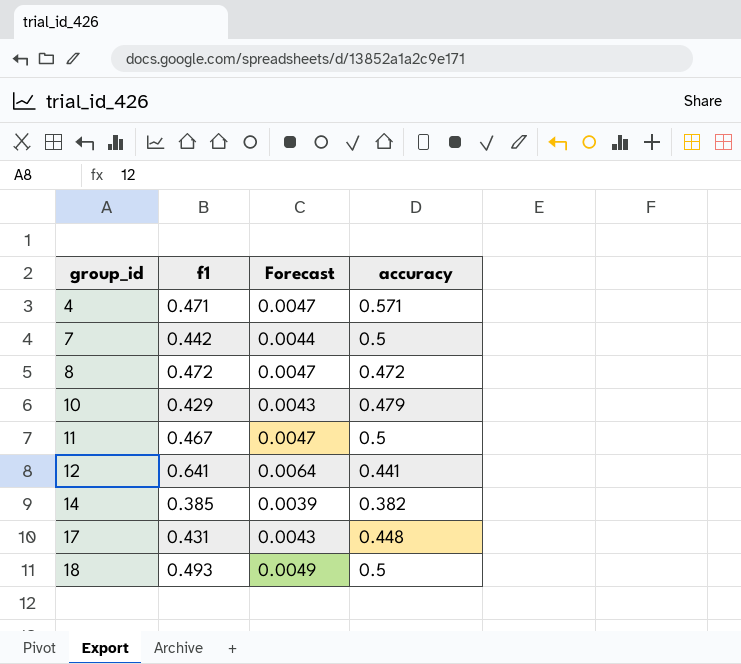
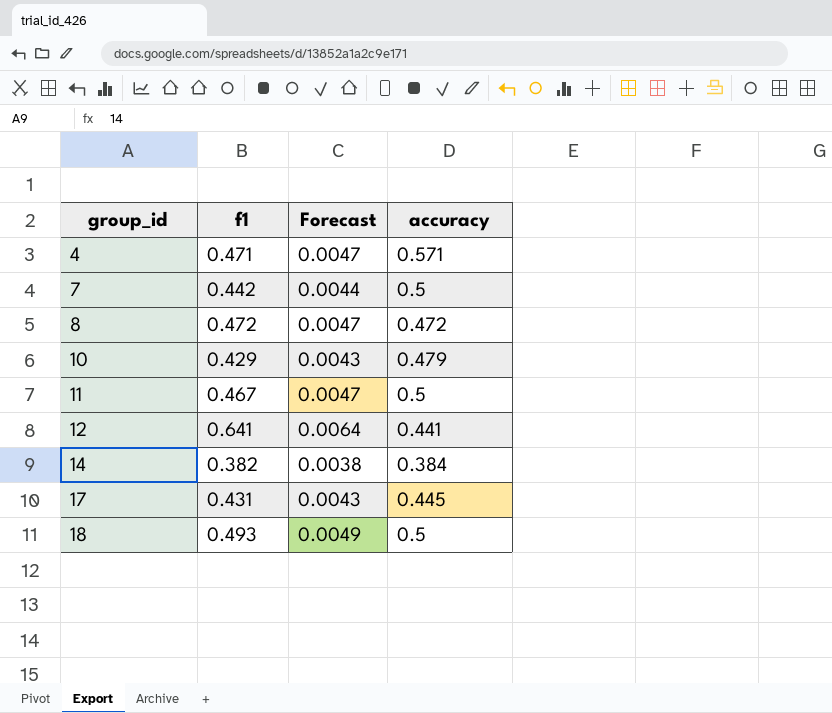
14 | f1: 0.385 -> 0.382
14 | Forecast: 0.0039 -> 0.0038
14 | accuracy: 0.382 -> 0.384
17 | accuracy: 0.448 -> 0.445

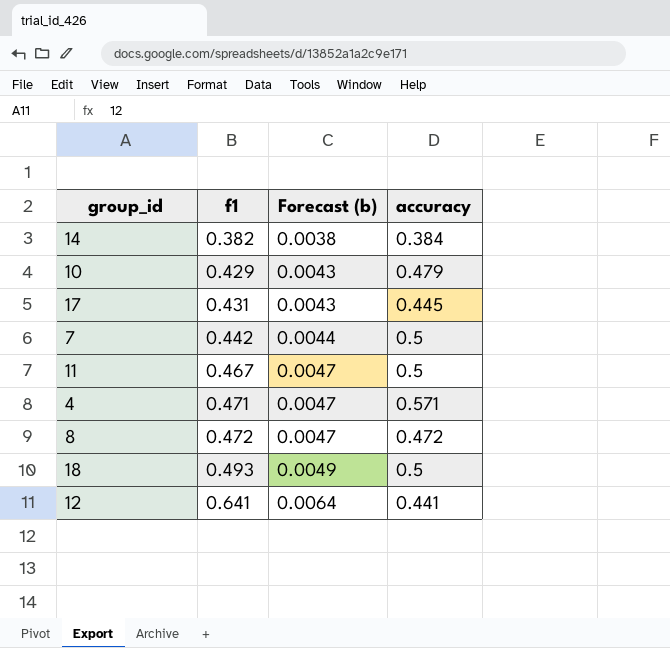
row order: group_id ascending -> f1 ascending
column name: Forecast -> Forecast (b)

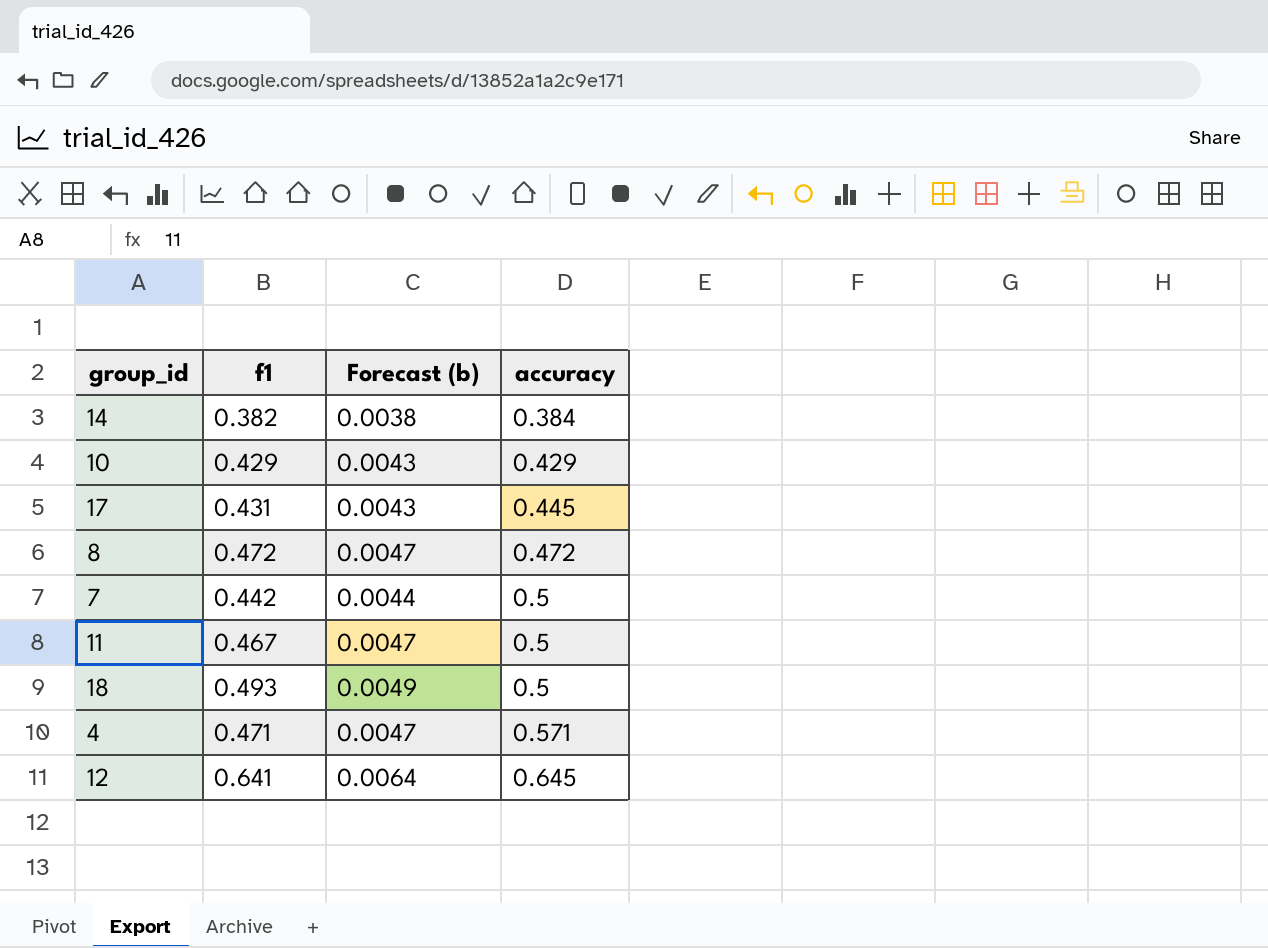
row order: f1 ascending -> accuracy ascending
10 | accuracy: 0.479 -> 0.429
12 | accuracy: 0.441 -> 0.645

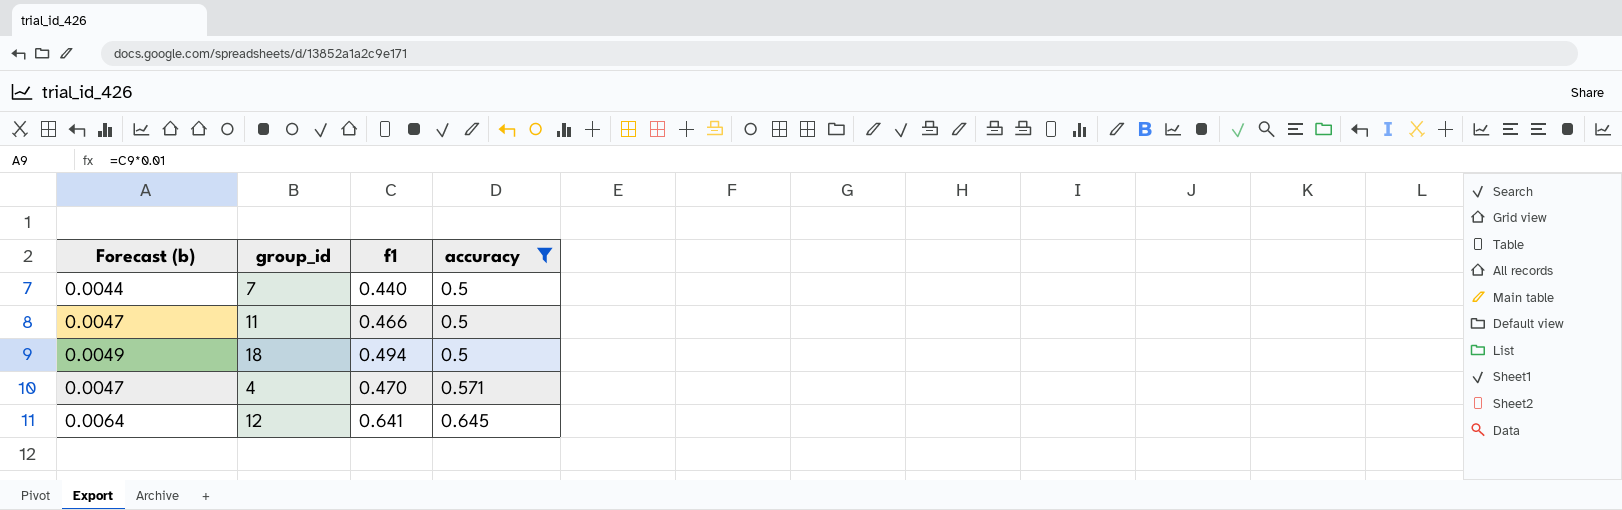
filter: none -> accuracy >= 0.5
column Forecast (b) | position: 3 -> 1
7 | f1: 0.442 -> 0.440
11 | f1: 0.467 -> 0.466
18 | f1: 0.493 -> 0.494
4 | f1: 0.471 -> 0.470

